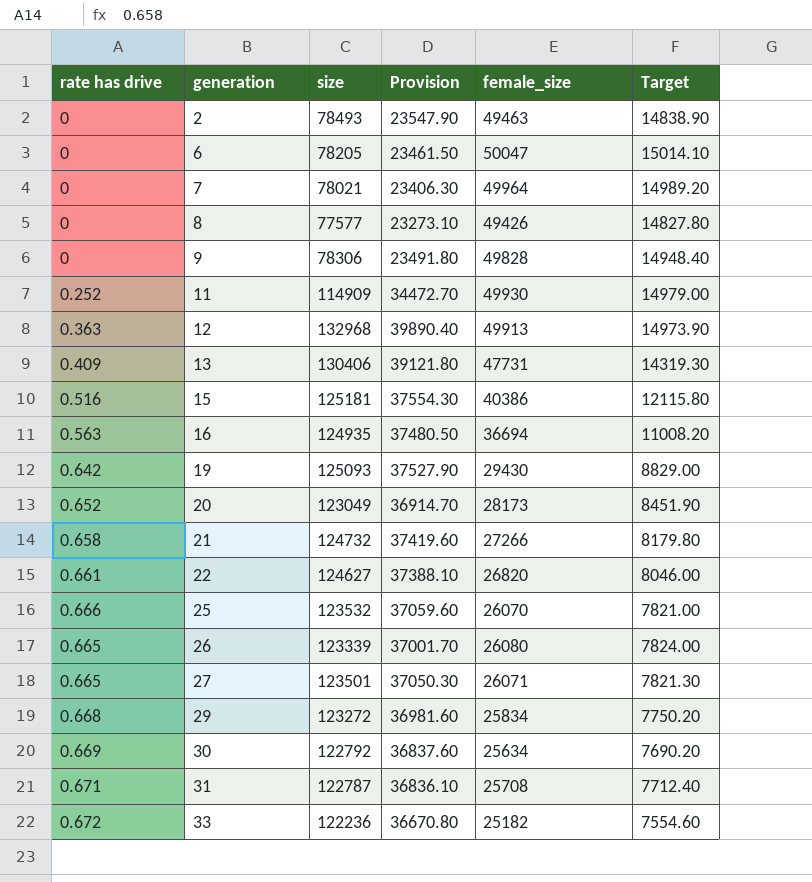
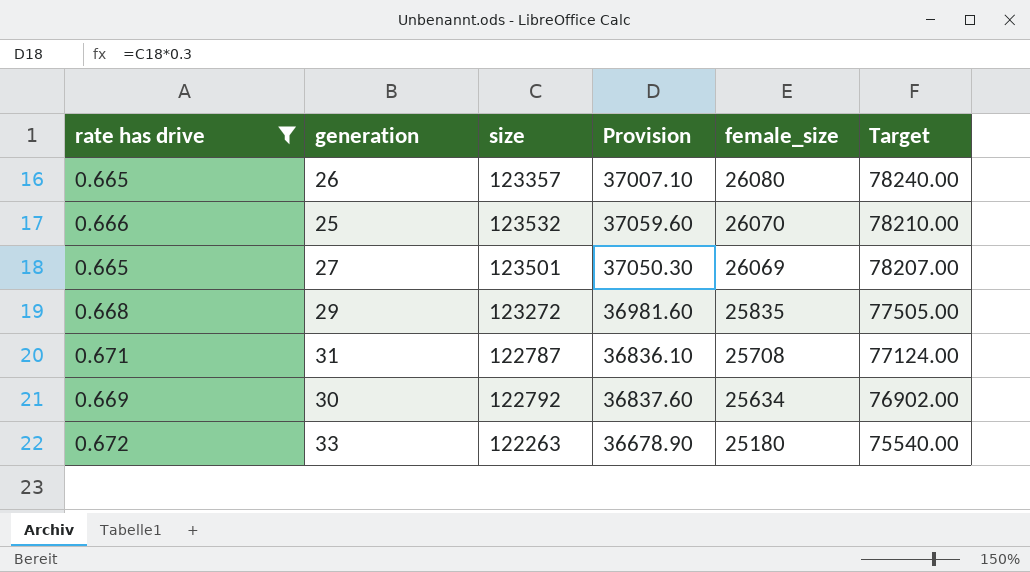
filter: none -> rate has drive >= 0.665
row order: generation ascending -> female_size descending
column Target | formula: [female_size] * 0.3 -> [female_size] * 3
26 | size: 123339 -> 123357
26 | Provision: 37001.70 -> 37007.10
27 | female_size: 26071 -> 26069
29 | female_size: 25834 -> 25835
33 | size: 122236 -> 122263
33 | Provision: 36670.80 -> 36678.90
33 | female_size: 25182 -> 25180

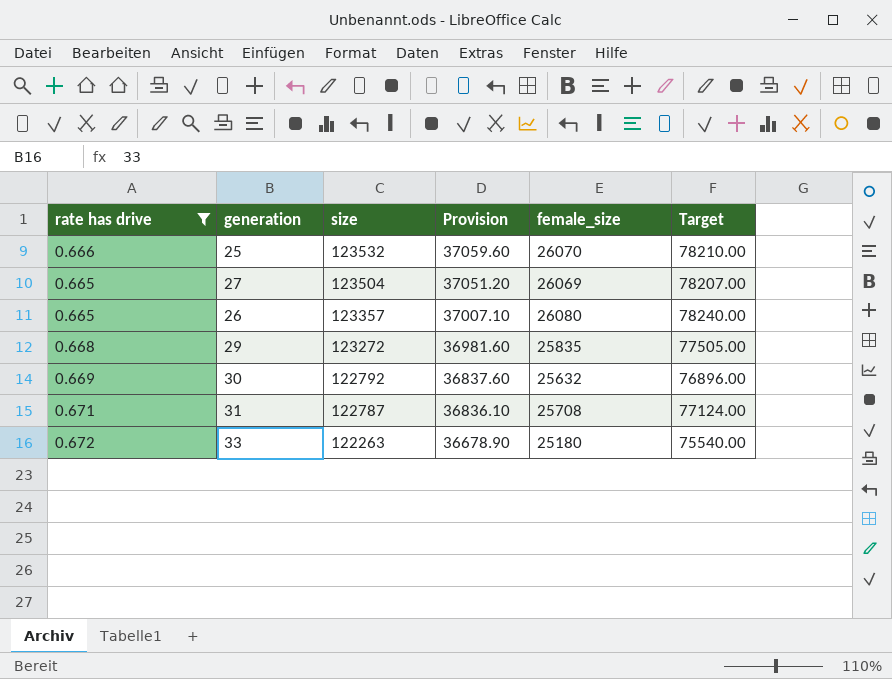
row order: female_size descending -> size descending
27 | size: 123501 -> 123504
27 | Provision: 37050.30 -> 37051.20
30 | female_size: 25634 -> 25632
30 | Target: 76902.00 -> 76896.00

